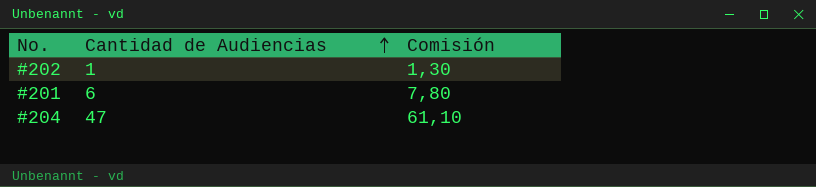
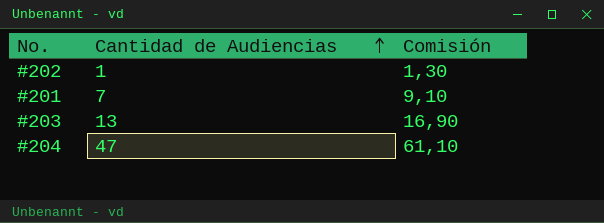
#201 | Cantidad de Audiencias: 6 -> 7
#201 | Comisión: 7,80 -> 9,10
row #203: none -> 13 | 16,90

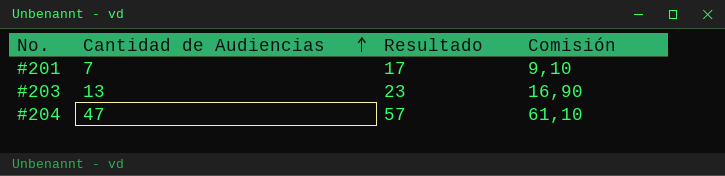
column Resultado | formula: none -> [Cantidad de Audiencias] + 10
row #202: 1 | 1,30 -> none

